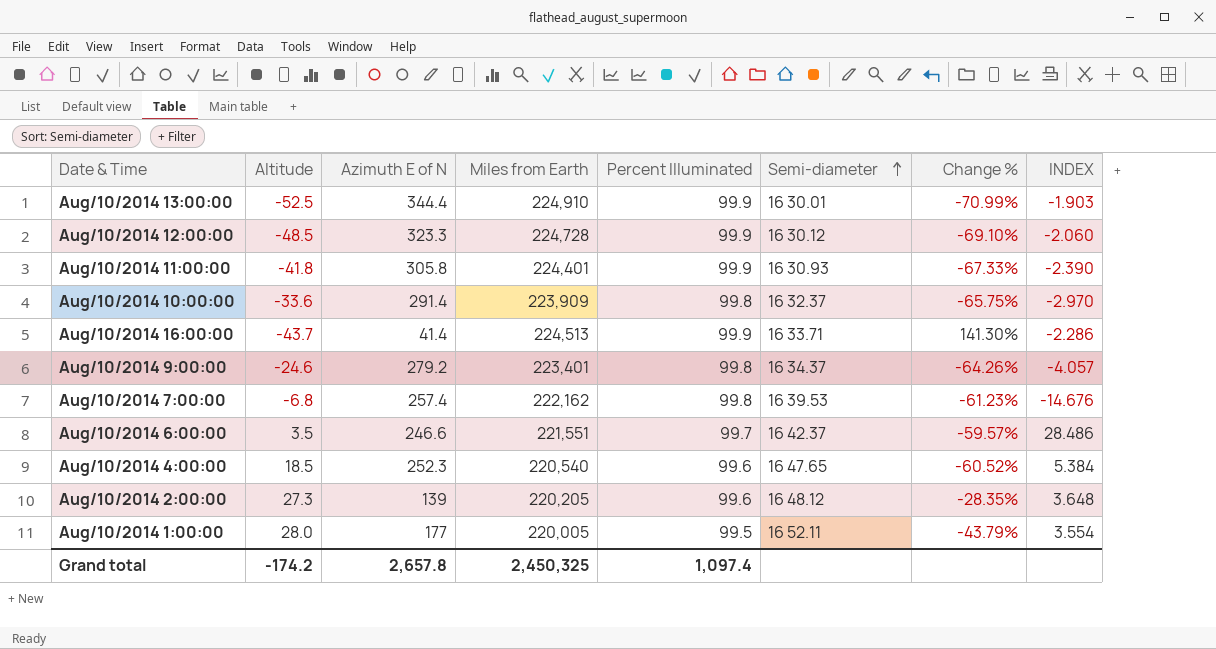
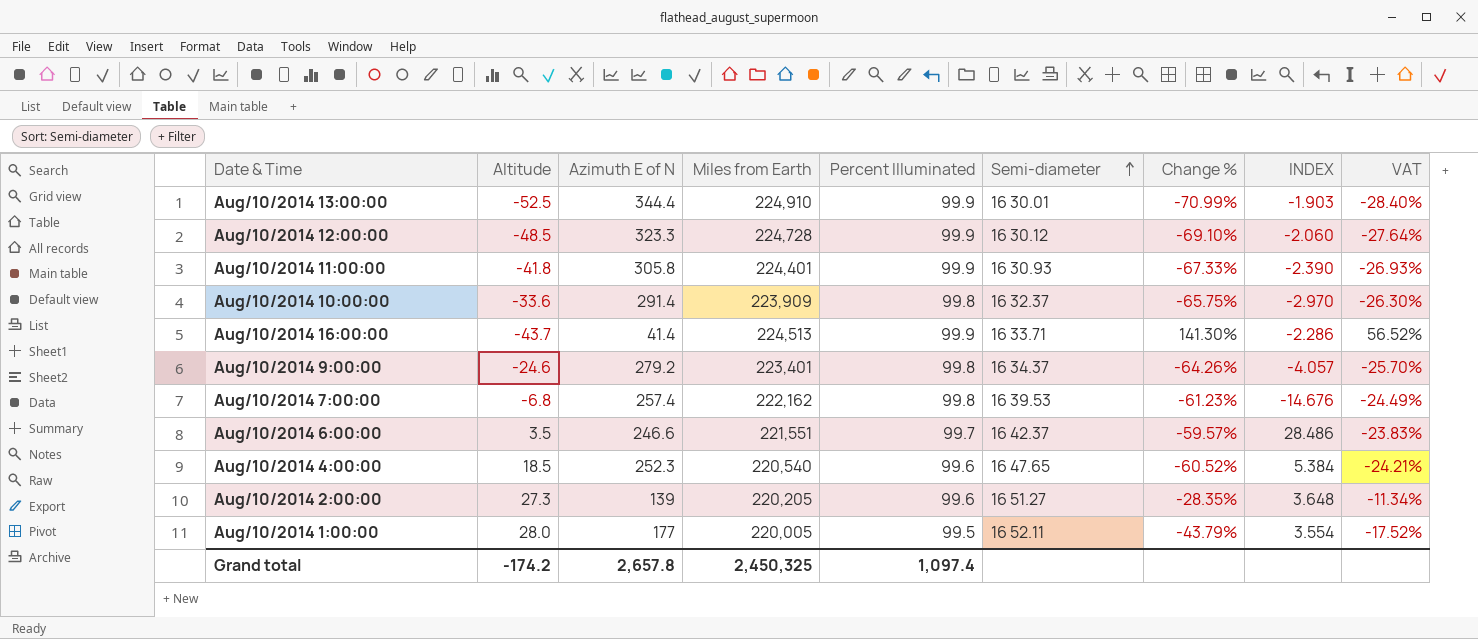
column VAT | formula: none -> [Change %] * 0.4
Aug/10/2014 2:00:00 | Semi-diameter: 16 48.12 -> 16 51.27

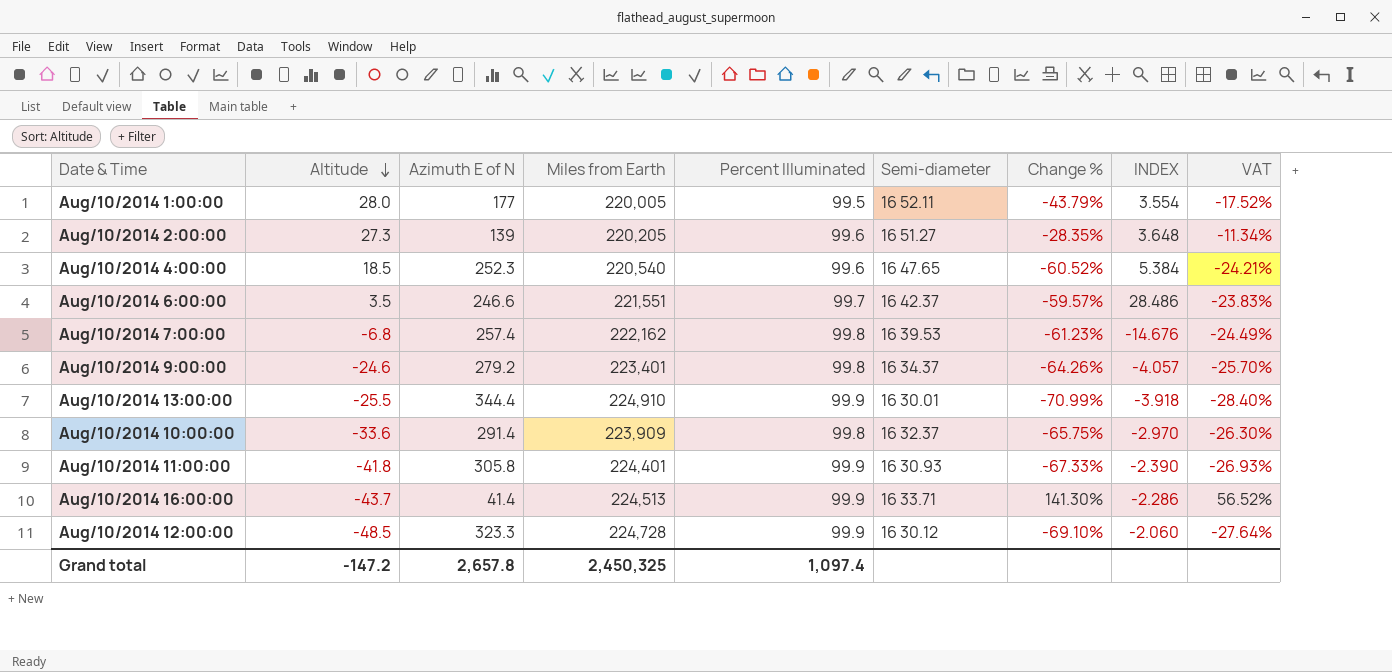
row order: Semi-diameter ascending -> Altitude descending
Aug/10/2014 13:00:00 | Altitude: -52.5 -> -25.5
Aug/10/2014 13:00:00 | INDEX: -1.903 -> -3.918
Grand total | Altitude: -174.2 -> -147.2

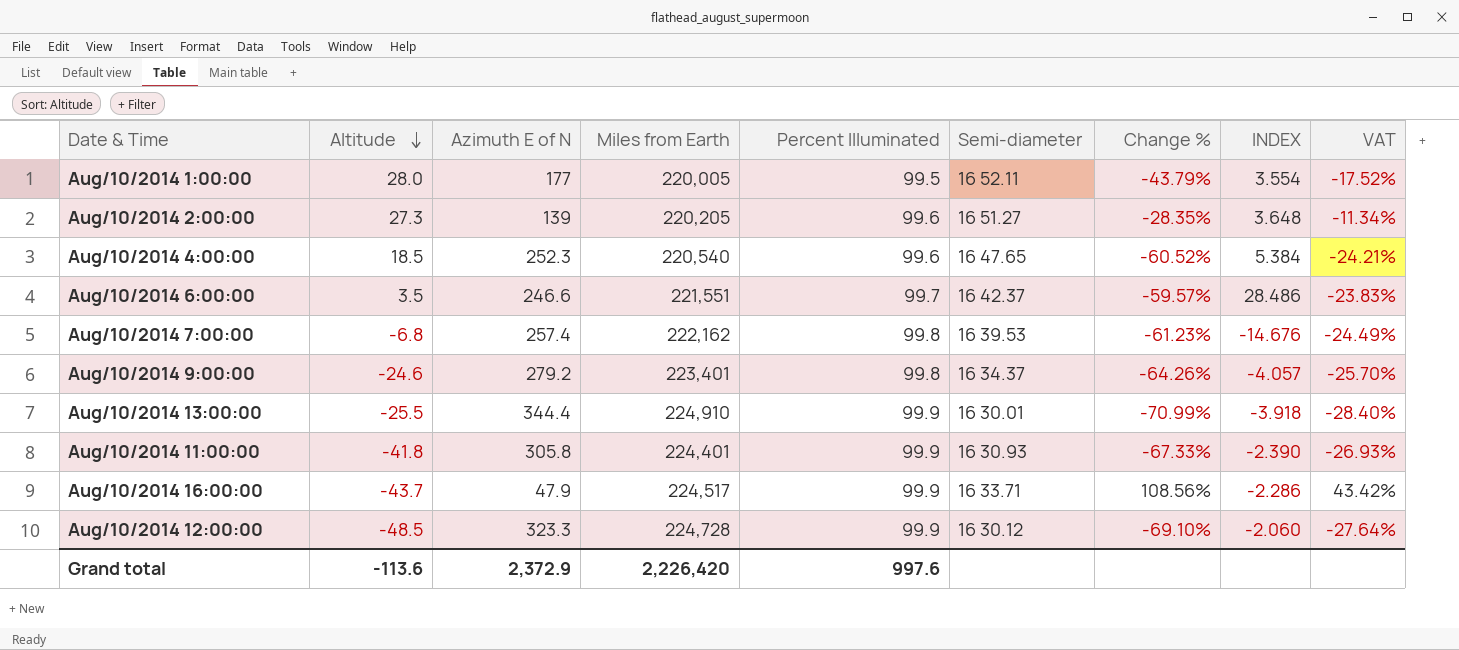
row Aug/10/2014 10:00:00: -33.6 | 291.4 | 223,909 | 99.8 | 16 32.37 | -65.75% | -2.970 | -26.30% -> none
Aug/10/2014 16:00:00 | Azimuth E of N: 41.4 -> 47.9
Aug/10/2014 16:00:00 | Miles from Earth: 224,513 -> 224,517
Aug/10/2014 16:00:00 | Change %: 141.30% -> 108.56%
Aug/10/2014 16:00:00 | VAT: 56.52% -> 43.42%
Grand total | Altitude: -147.2 -> -113.6
Grand total | Azimuth E of N: 2,657.8 -> 2,372.9
Grand total | Miles from Earth: 2,450,325 -> 2,226,420
Grand total | Percent Illuminated: 1,097.4 -> 997.6

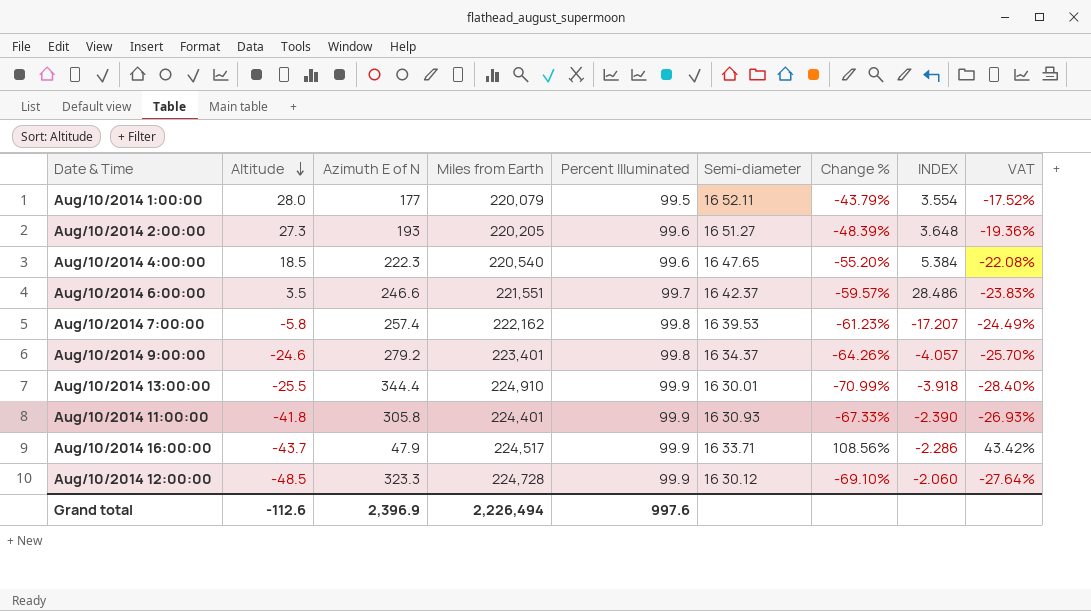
Aug/10/2014 1:00:00 | Miles from Earth: 220,005 -> 220,079
Aug/10/2014 2:00:00 | Azimuth E of N: 139 -> 193
Aug/10/2014 2:00:00 | Change %: -28.35% -> -48.39%
Aug/10/2014 2:00:00 | VAT: -11.34% -> -19.36%
Aug/10/2014 4:00:00 | Azimuth E of N: 252.3 -> 222.3
Aug/10/2014 4:00:00 | Change %: -60.52% -> -55.20%
Aug/10/2014 4:00:00 | VAT: -24.21% -> -22.08%
Aug/10/2014 7:00:00 | Altitude: -6.8 -> -5.8
Aug/10/2014 7:00:00 | INDEX: -14.676 -> -17.207
Grand total | Altitude: -113.6 -> -112.6
Grand total | Azimuth E of N: 2,372.9 -> 2,396.9
Grand total | Miles from Earth: 2,226,420 -> 2,226,494

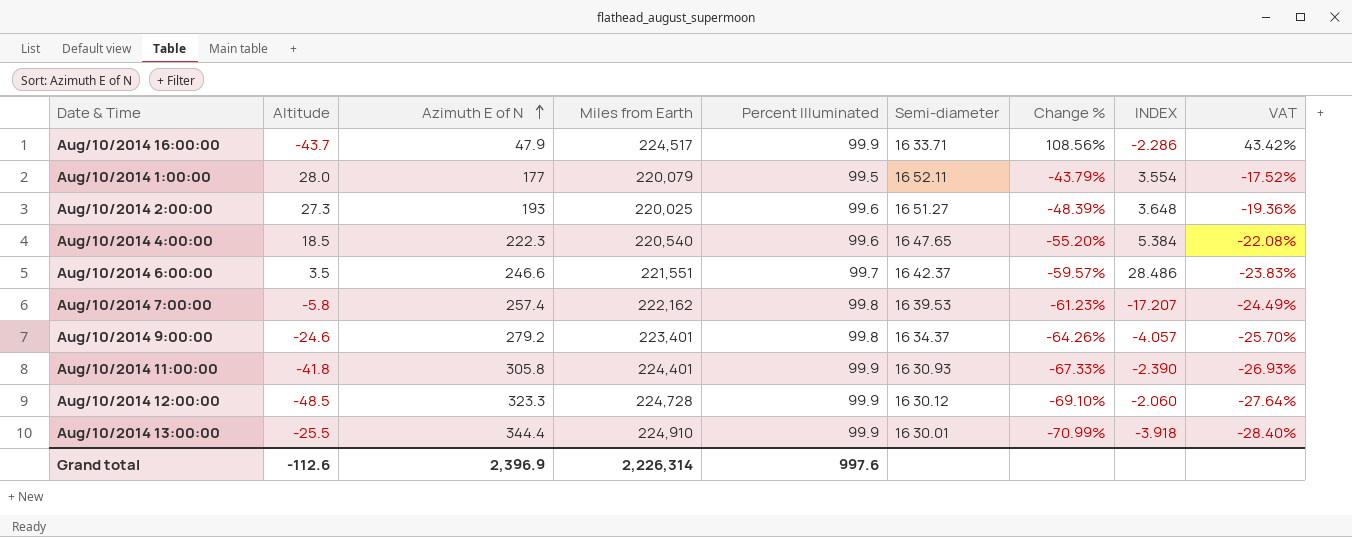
row order: Altitude descending -> Azimuth E of N ascending
Aug/10/2014 2:00:00 | Miles from Earth: 220,205 -> 220,025
Grand total | Miles from Earth: 2,226,494 -> 2,226,314

